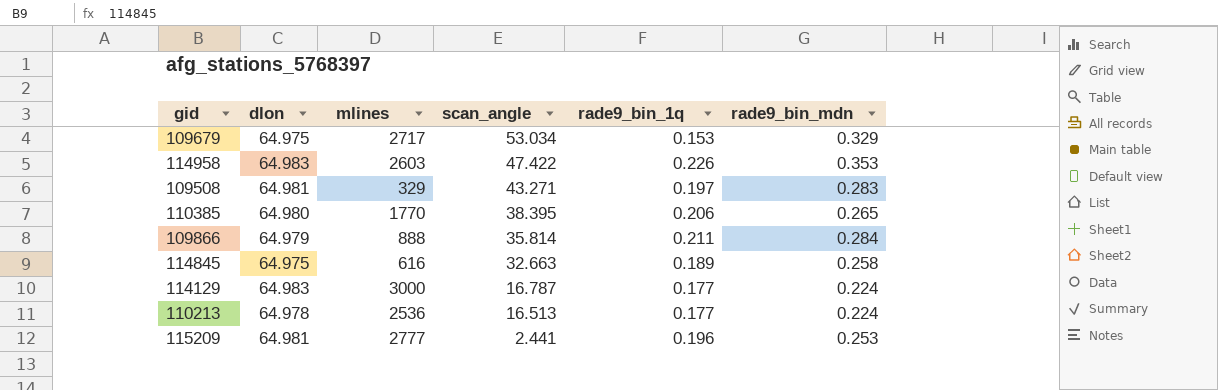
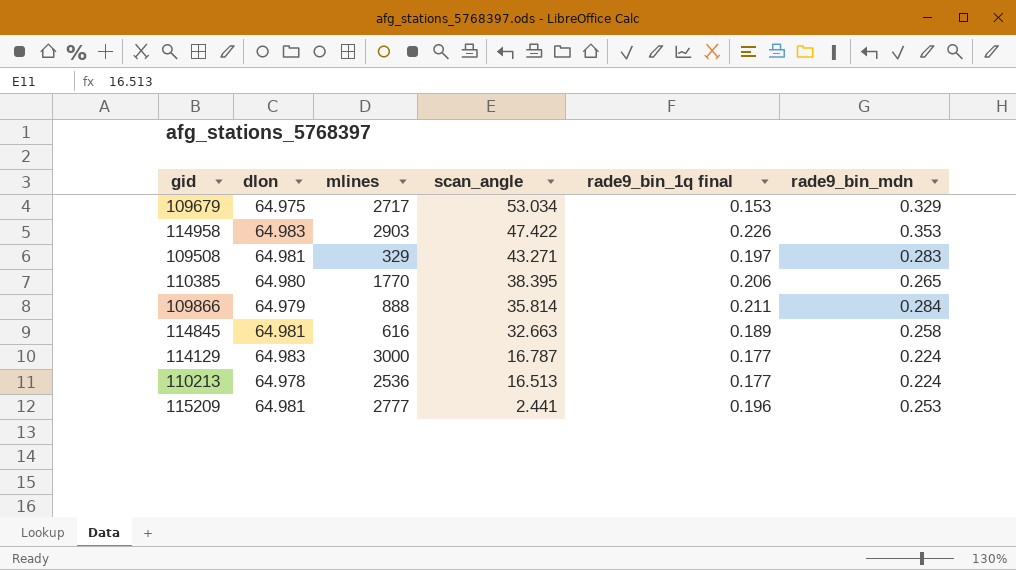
column name: rade9_bin_1q -> rade9_bin_1q final
114958 | mlines: 2603 -> 2903
114845 | dlon: 64.975 -> 64.981

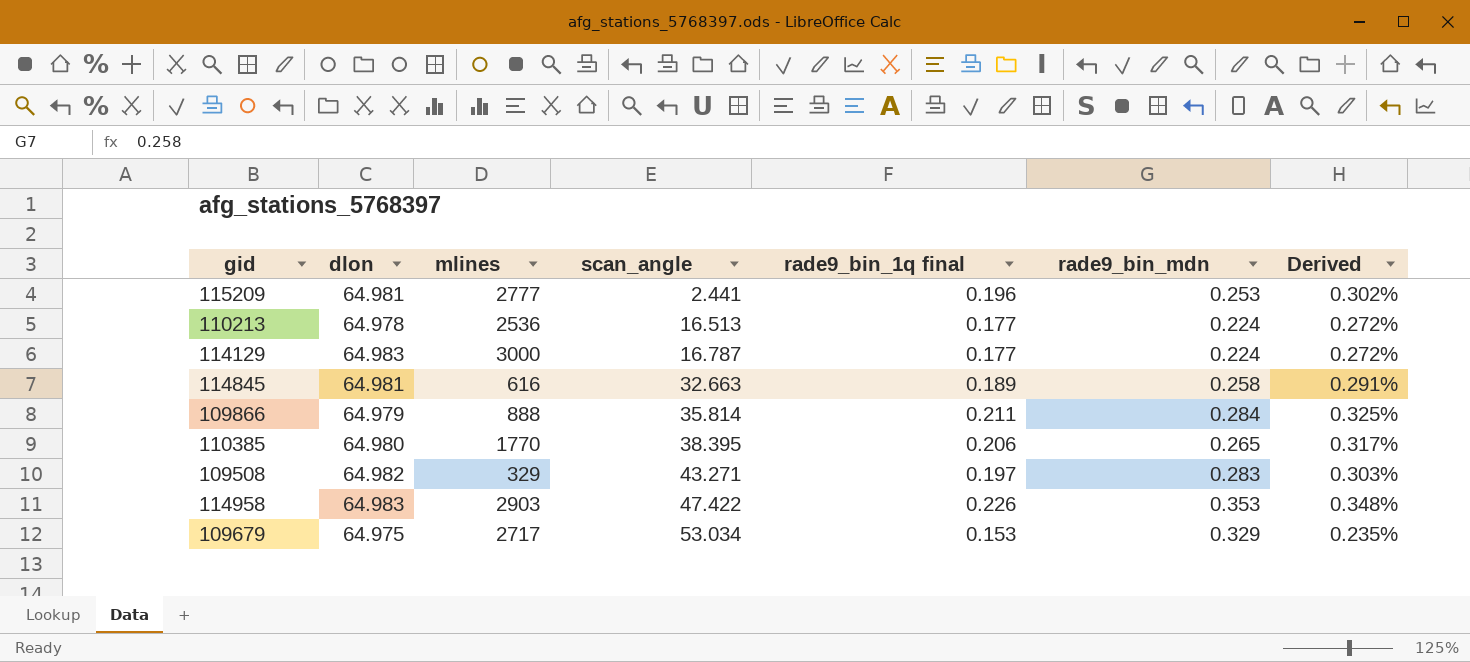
row order: scan_angle descending -> scan_angle ascending
column Derived | formula: none -> [rade9_bin_1q final] / [dlon]
109508 | dlon: 64.981 -> 64.982

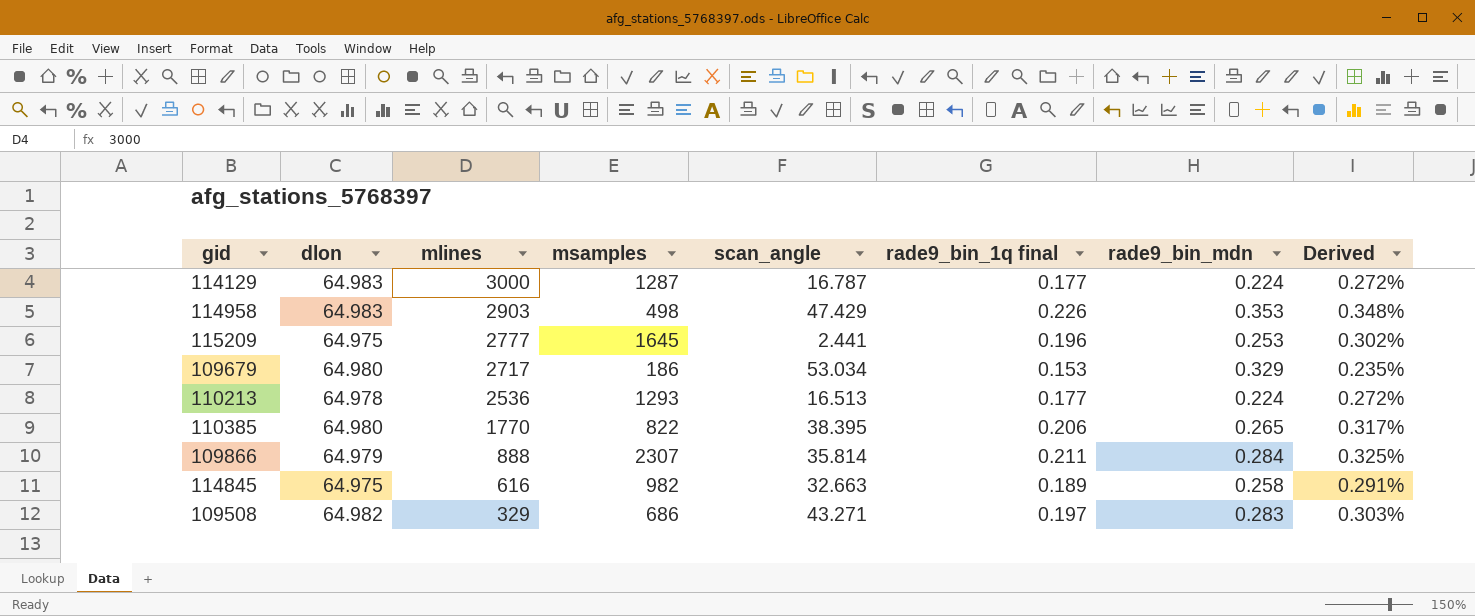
row order: scan_angle ascending -> mlines descending
column msamples | position: none -> 4
114958 | scan_angle: 47.422 -> 47.429
115209 | dlon: 64.981 -> 64.975
109679 | dlon: 64.975 -> 64.980
114845 | dlon: 64.981 -> 64.975

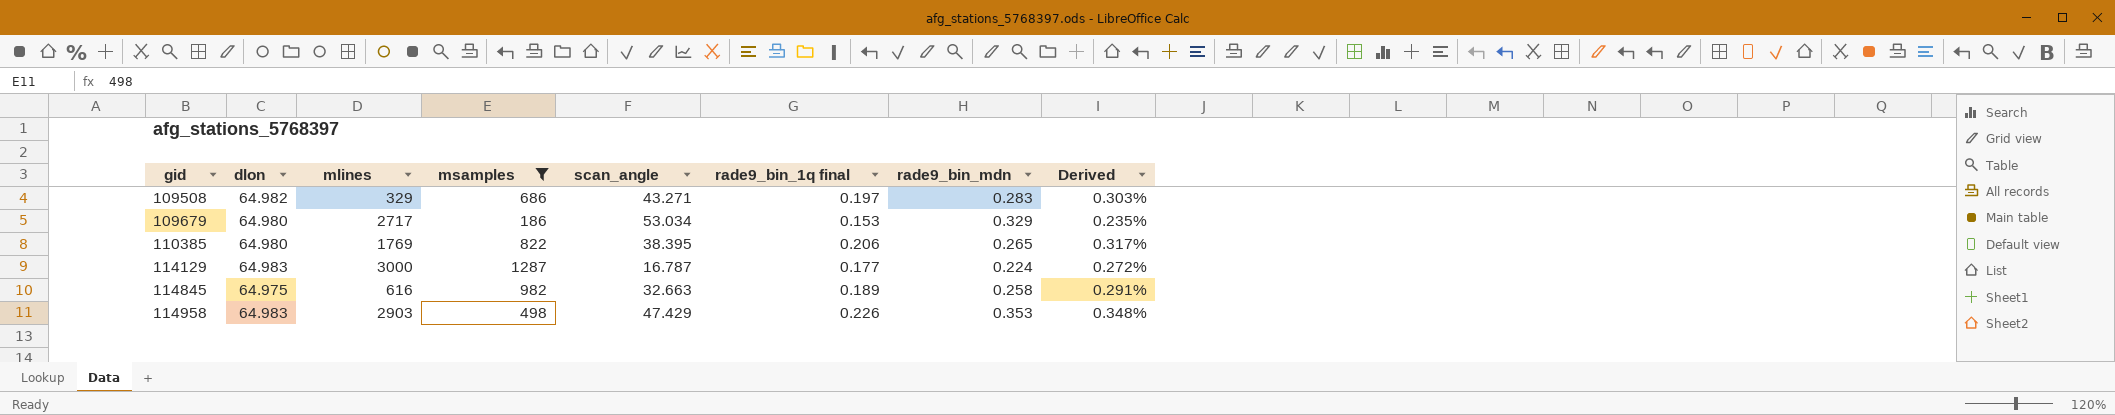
filter: none -> msamples <= 1287
row order: mlines descending -> gid ascending
110385 | mlines: 1770 -> 1769

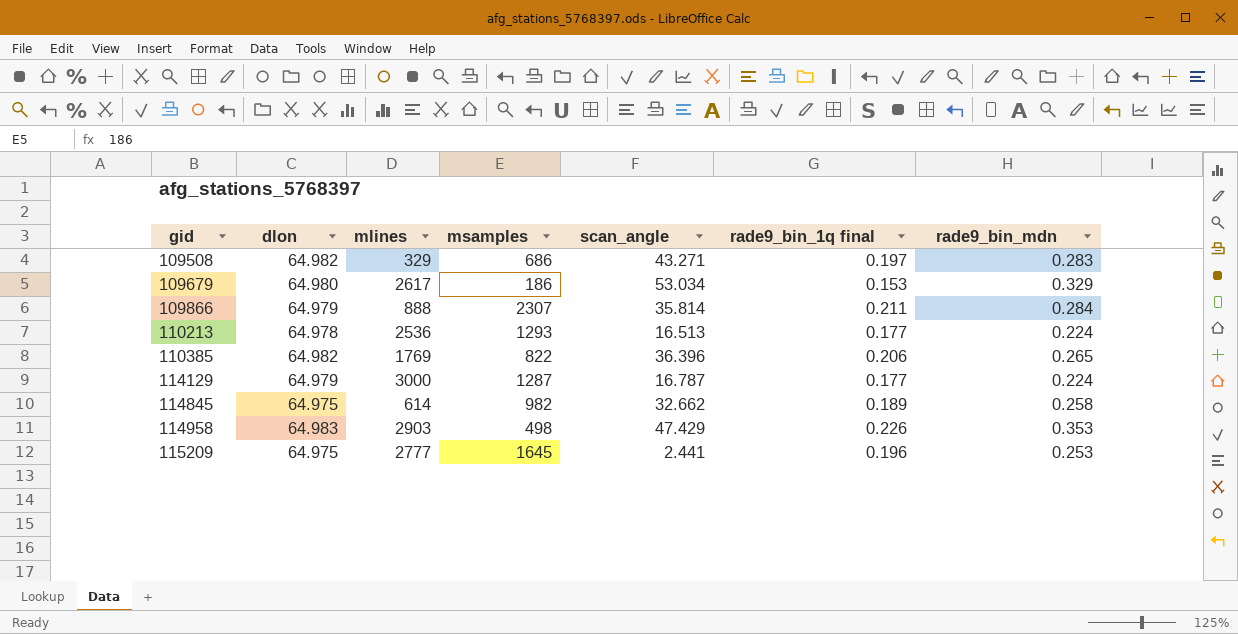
filter: msamples <= 1287 -> none
column Derived | formula: [rade9_bin_1q final] / [dlon] -> none
109679 | mlines: 2717 -> 2617
110385 | dlon: 64.980 -> 64.982
110385 | scan_angle: 38.395 -> 36.396
114129 | dlon: 64.983 -> 64.979
114845 | mlines: 616 -> 614
114845 | scan_angle: 32.663 -> 32.662

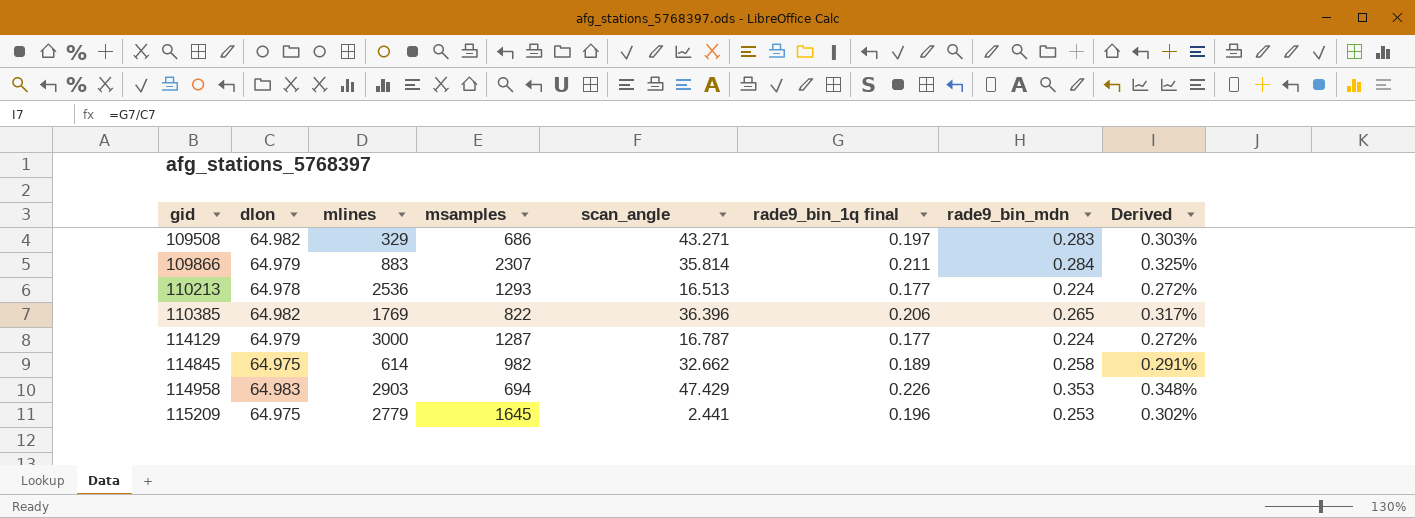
column Derived | formula: none -> [rade9_bin_1q final] / [dlon]
row 109679: 64.980 | 2617 | 186 | 53.034 | 0.153 | 0.329 -> none
109866 | mlines: 888 -> 883
114958 | msamples: 498 -> 694
115209 | mlines: 2777 -> 2779

